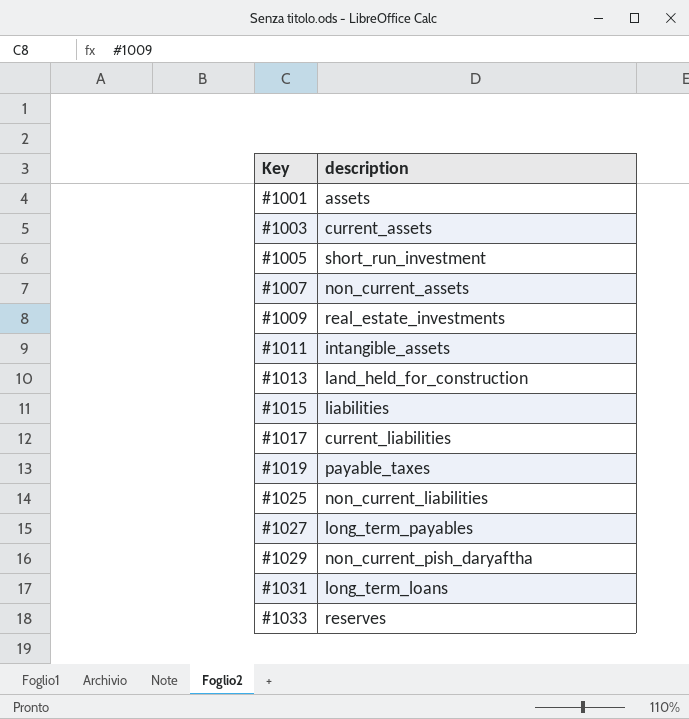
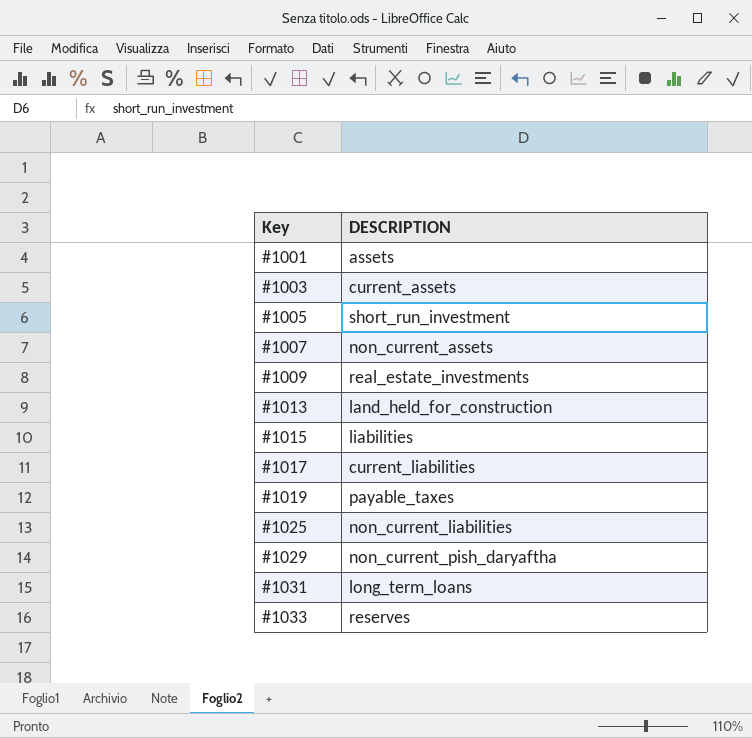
column name: description -> DESCRIPTION
row #1011: intangible_assets -> none
row #1027: long_term_payables -> none

